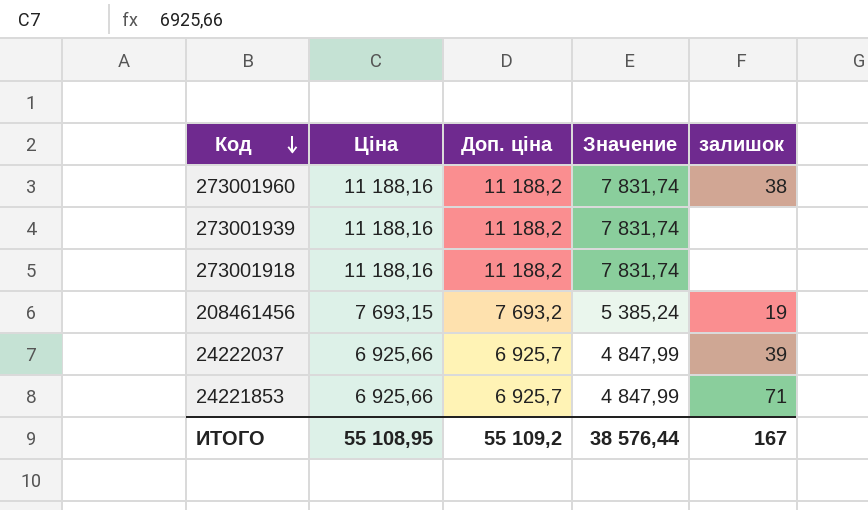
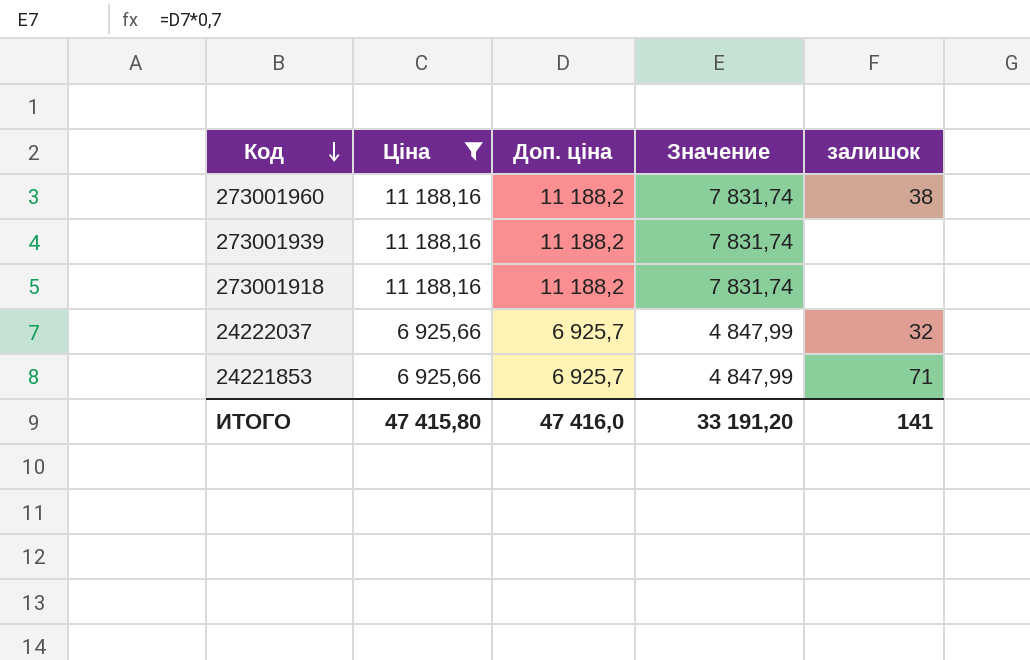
filter: none -> Ціна != 7 693,15
24222037 | залишок: 39 -> 32
ИТОГО | Ціна: 55 108,95 -> 47 415,80
ИТОГО | Доп. ціна: 55 109,2 -> 47 416,0
ИТОГО | Значение: 38 576,44 -> 33 191,20
ИТОГО | залишок: 167 -> 141

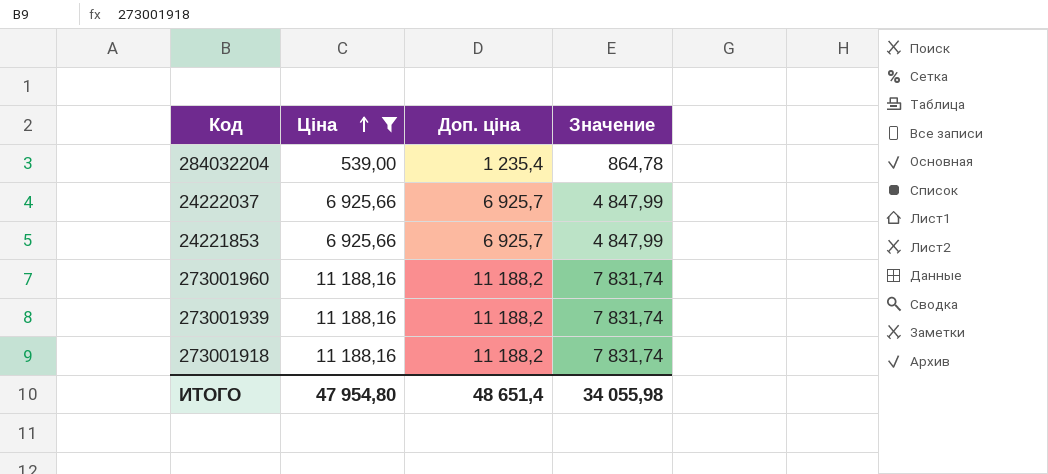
row order: Код descending -> Ціна ascending
column залишок | position: 5 -> none
row 284032204: none -> 539,00 | 1 235,4 | 864,78
ИТОГО | Ціна: 47 415,80 -> 47 954,80
ИТОГО | Доп. ціна: 47 416,0 -> 48 651,4
ИТОГО | Значение: 33 191,20 -> 34 055,98

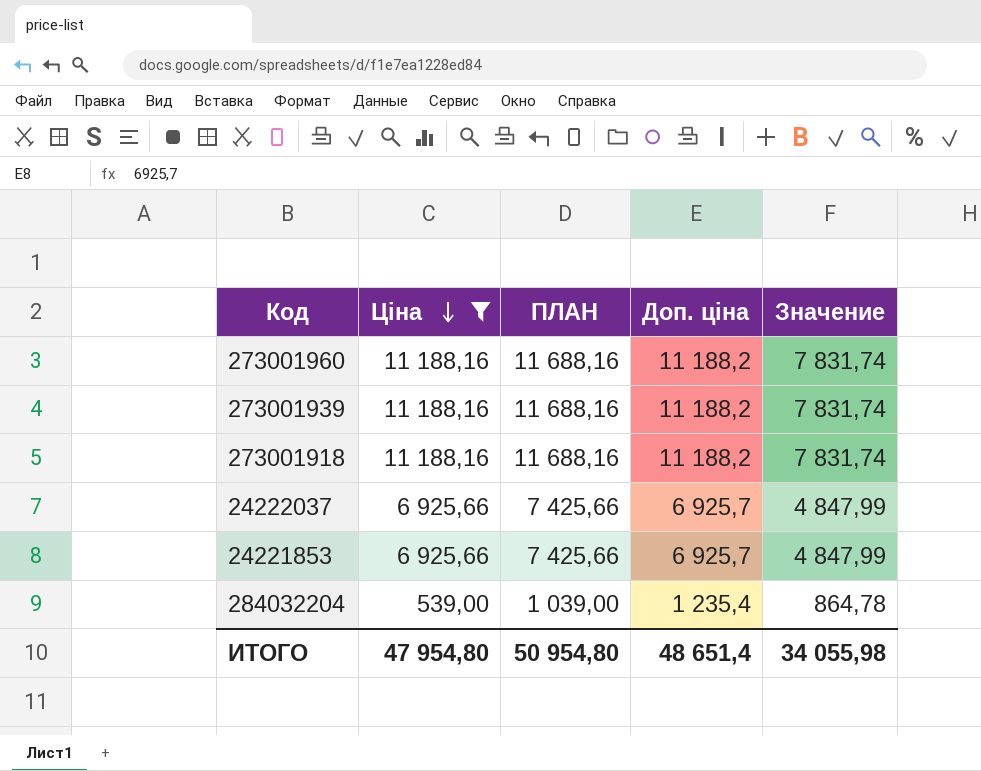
row order: Ціна ascending -> Ціна descending
column ПЛАН | formula: none -> [Ціна] + 500

